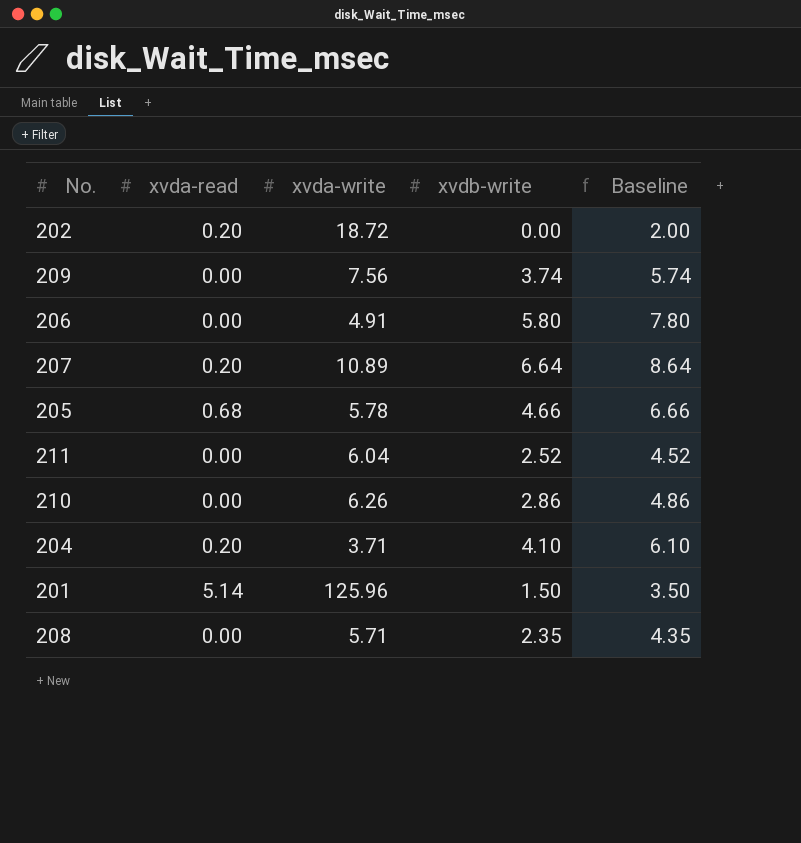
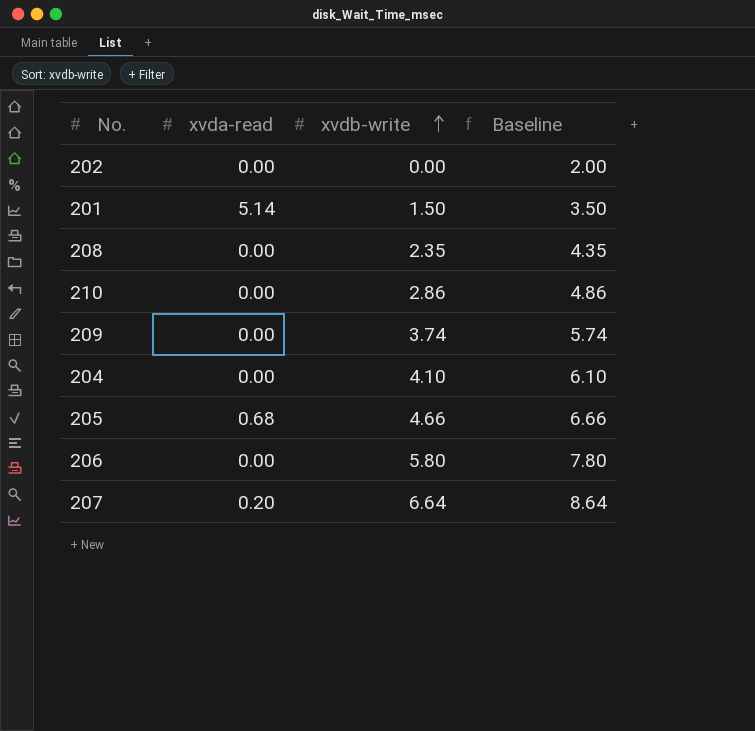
row order: none -> xvdb-write ascending
column xvda-write | position: 3 -> none
row 211: 0.00 | 6.04 | 2.52 | 4.52 -> none
202 | xvda-read: 0.20 -> 0.00
204 | xvda-read: 0.20 -> 0.00

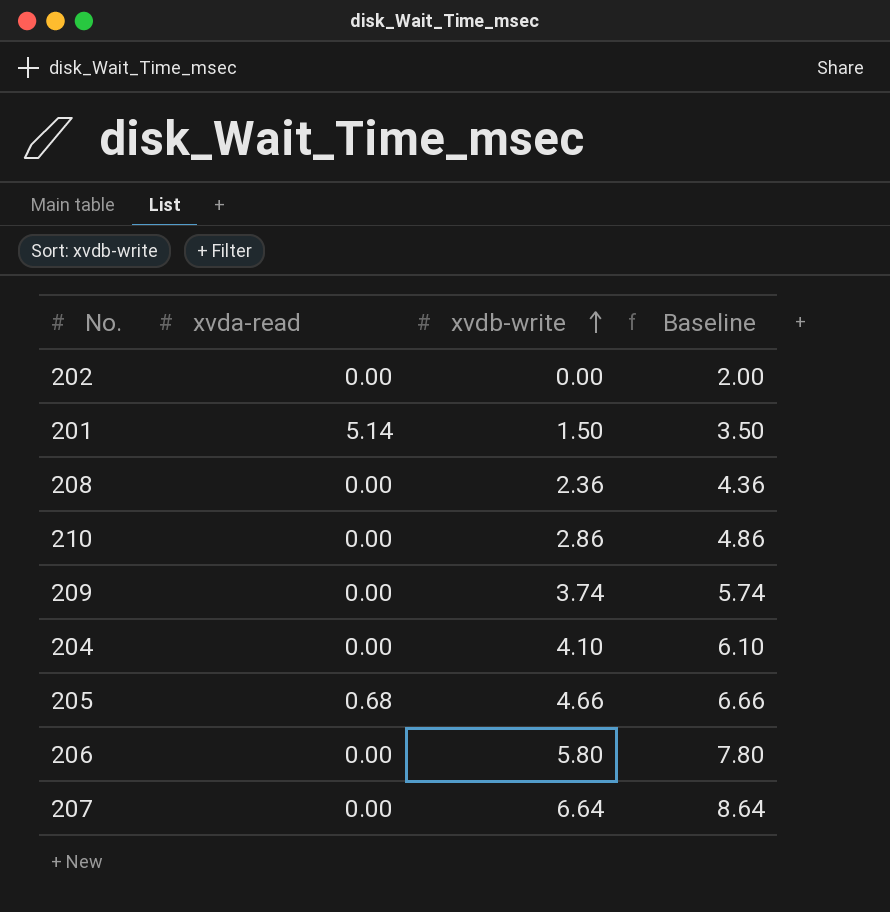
208 | xvdb-write: 2.35 -> 2.36
208 | Baseline: 4.35 -> 4.36
207 | xvda-read: 0.20 -> 0.00

